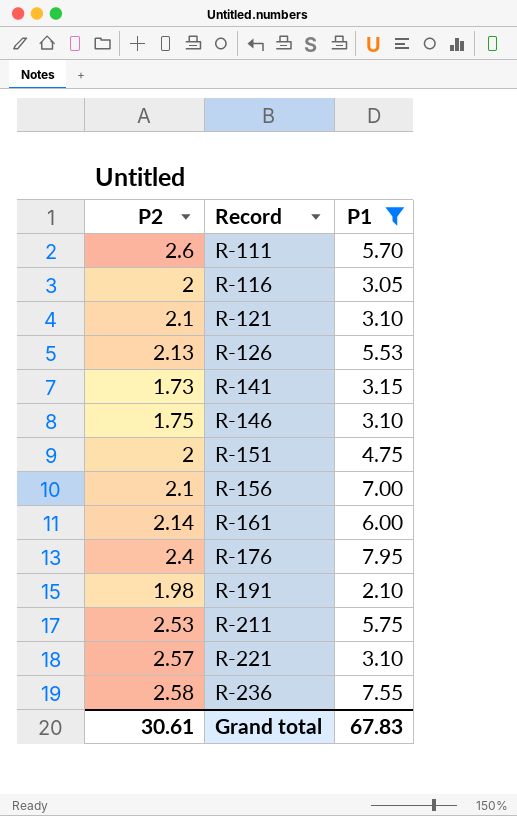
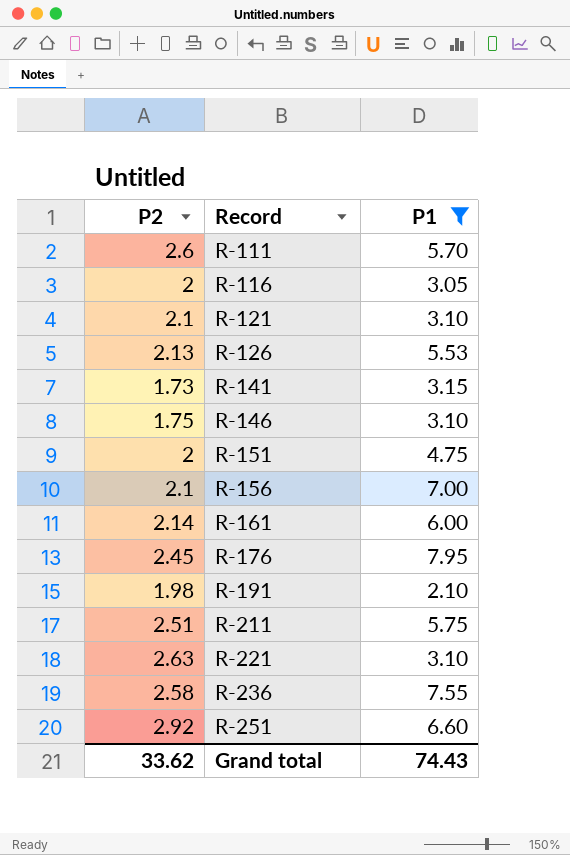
R-176 | P2: 2.4 -> 2.45
R-211 | P2: 2.53 -> 2.51
R-221 | P2: 2.57 -> 2.63
row R-251: none -> 2.92 | 6.60
Grand total | P2: 30.61 -> 33.62
Grand total | P1: 67.83 -> 74.43

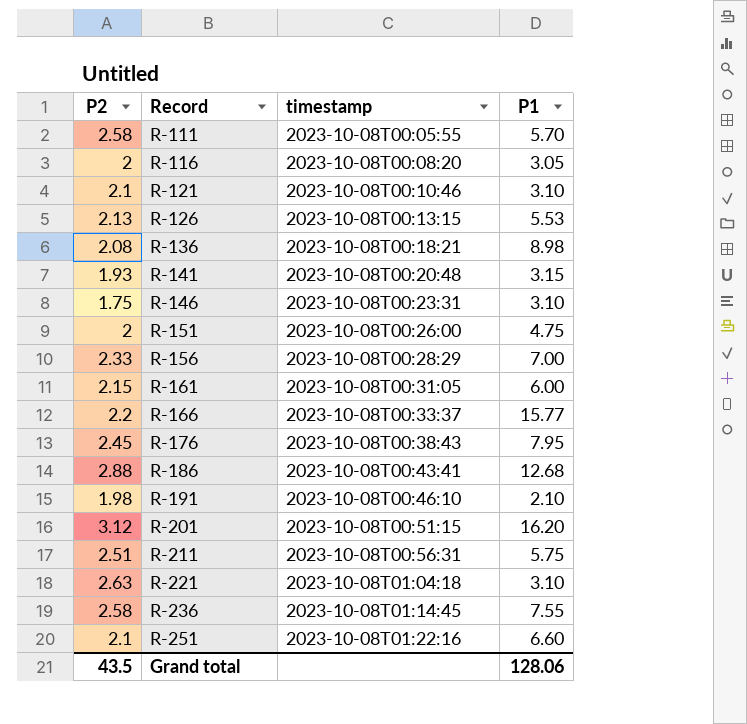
filter: P1 <= 7.95 -> none
column timestamp | position: none -> 3
R-111 | P2: 2.6 -> 2.58
R-141 | P2: 1.73 -> 1.93
R-156 | P2: 2.1 -> 2.33
R-161 | P2: 2.14 -> 2.15
R-251 | P2: 2.92 -> 2.1
Grand total | P2: 33.62 -> 43.5
Grand total | P1: 74.43 -> 128.06

